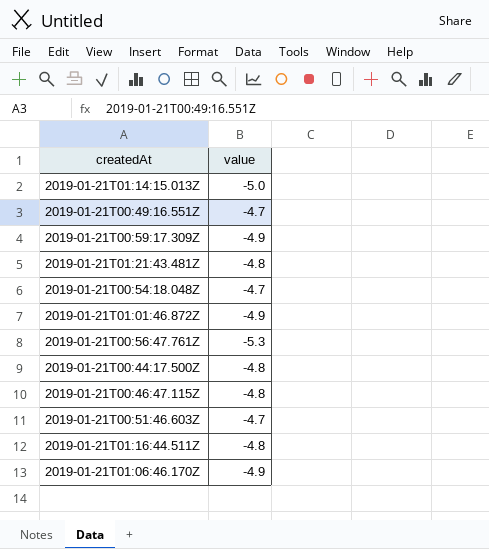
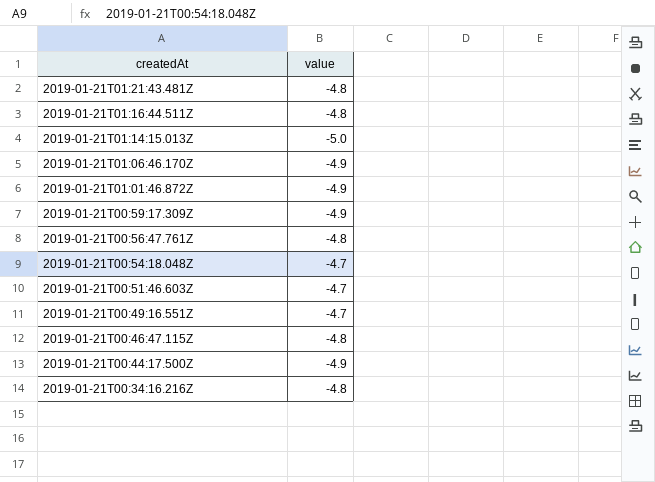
row order: none -> createdAt descending
2019-01-21T00:56:47.761Z | value: -5.3 -> -4.8
2019-01-21T00:44:17.500Z | value: -4.8 -> -4.9
row 2019-01-21T00:34:16.216Z: none -> -4.8

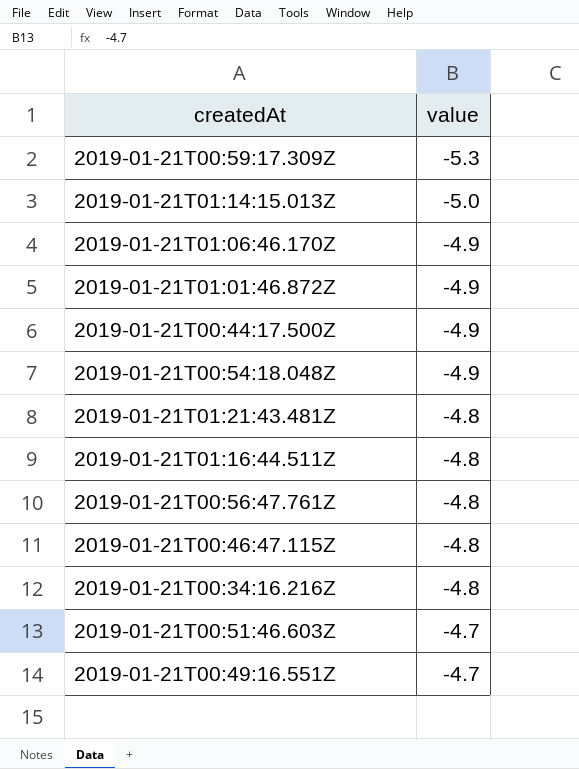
row order: createdAt descending -> value ascending
2019-01-21T00:59:17.309Z | value: -4.9 -> -5.3
2019-01-21T00:54:18.048Z | value: -4.7 -> -4.9

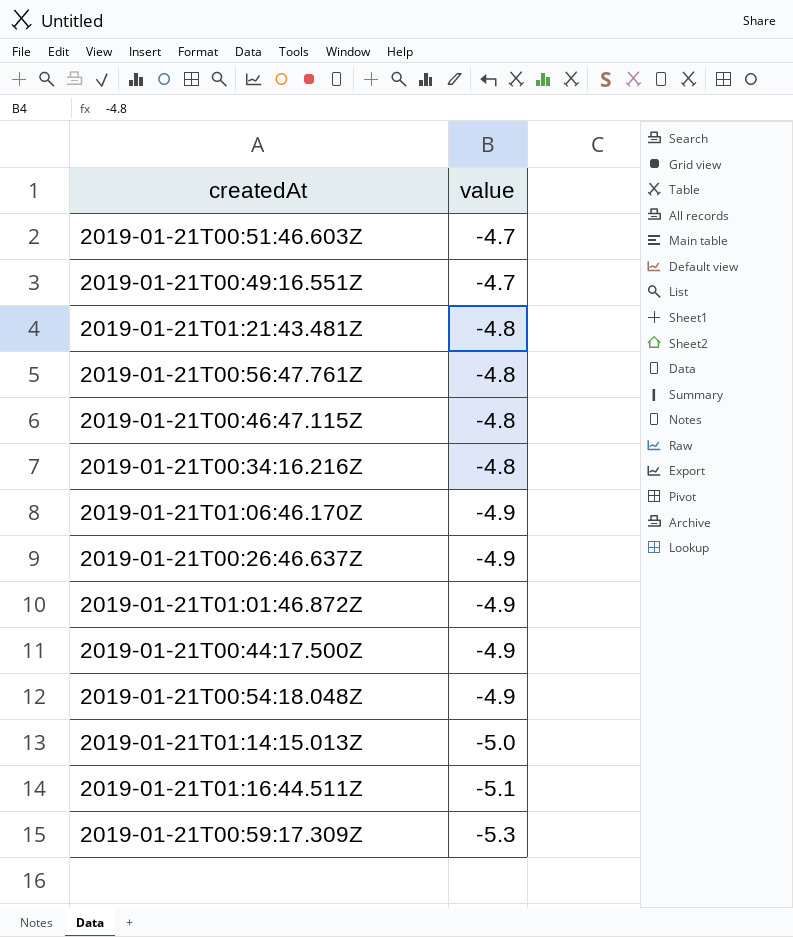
row order: value ascending -> value descending
row 2019-01-21T00:26:46.637Z: none -> -4.9
2019-01-21T01:16:44.511Z | value: -4.8 -> -5.1

